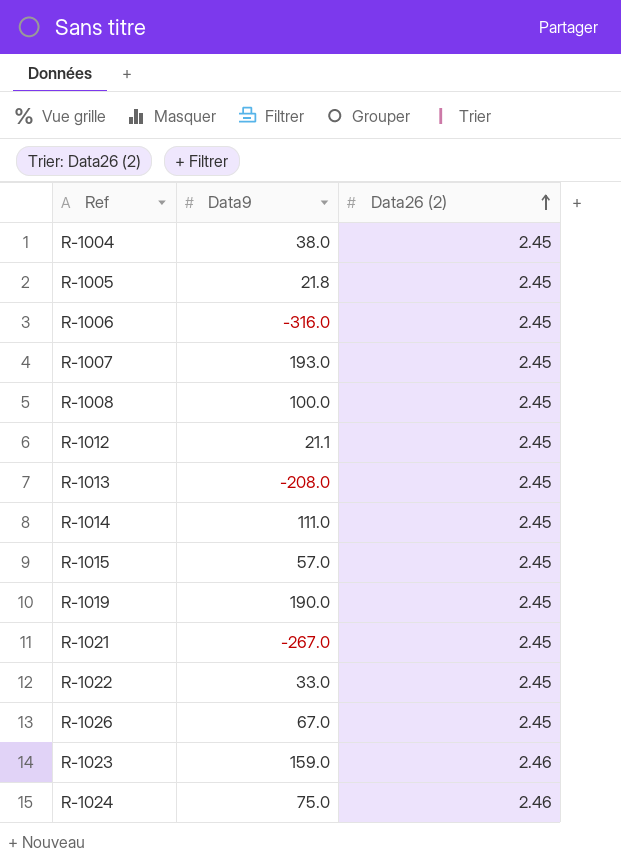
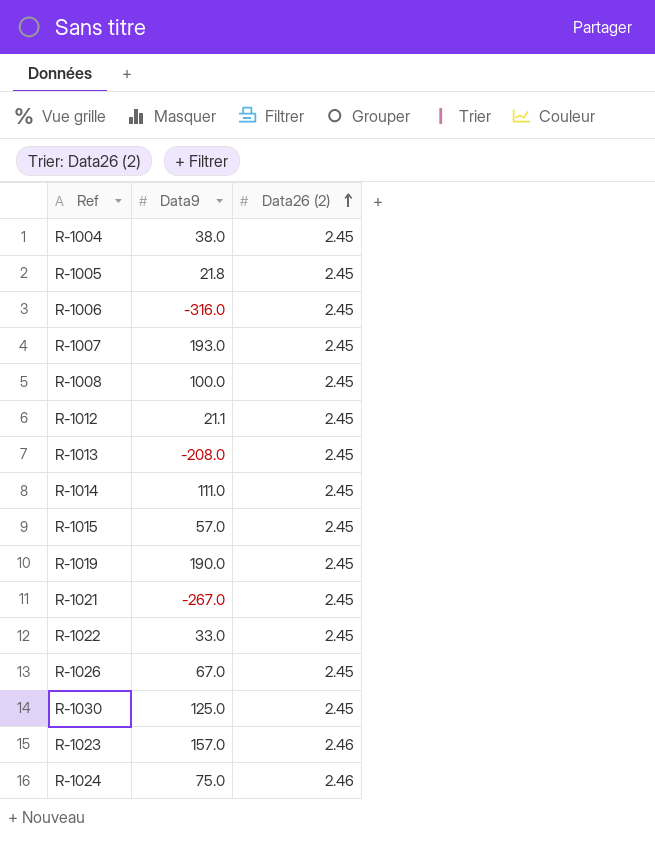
row R-1030: none -> 125.0 | 2.45
R-1023 | Data9: 159.0 -> 157.0

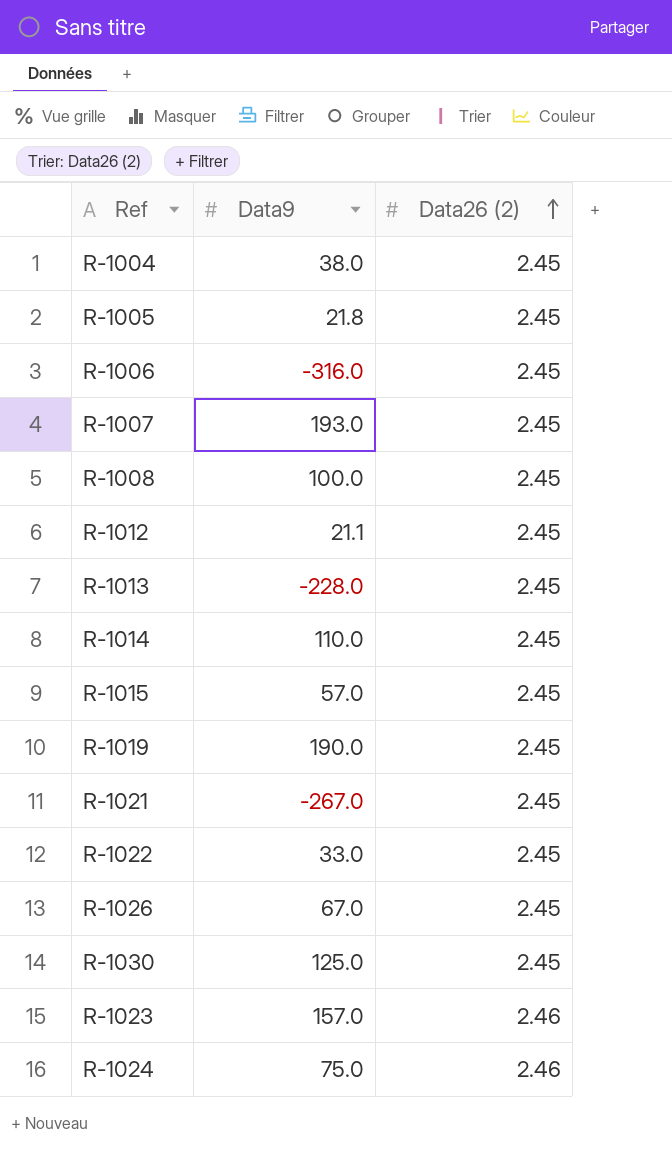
R-1013 | Data9: -208.0 -> -228.0
R-1014 | Data9: 111.0 -> 110.0

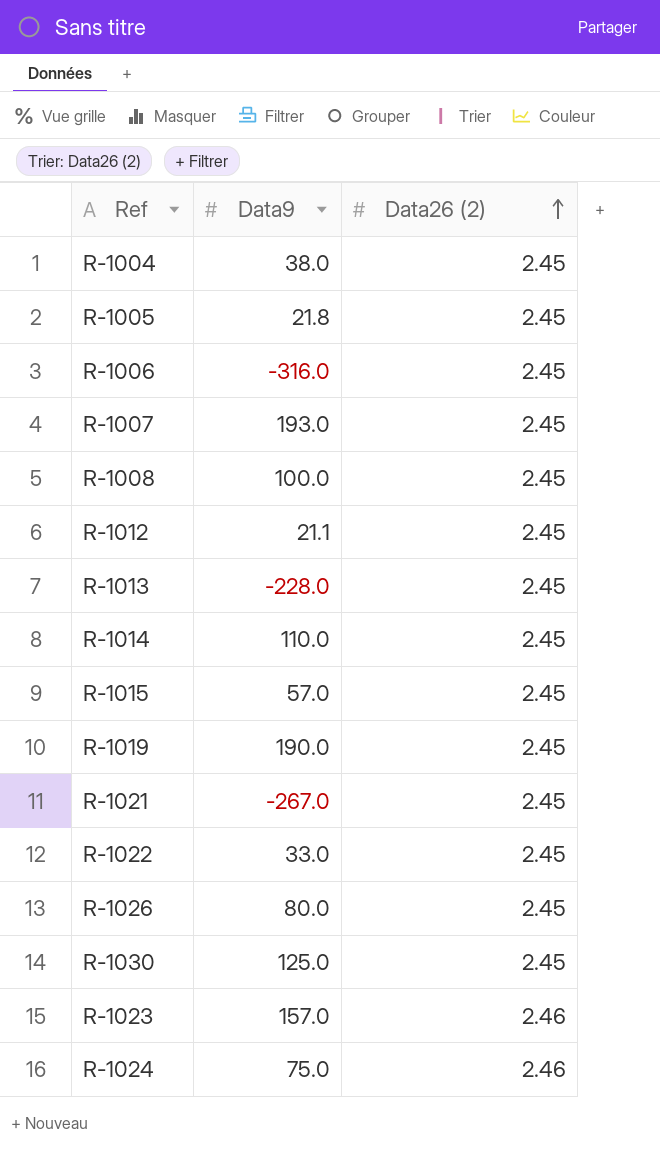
R-1026 | Data9: 67.0 -> 80.0

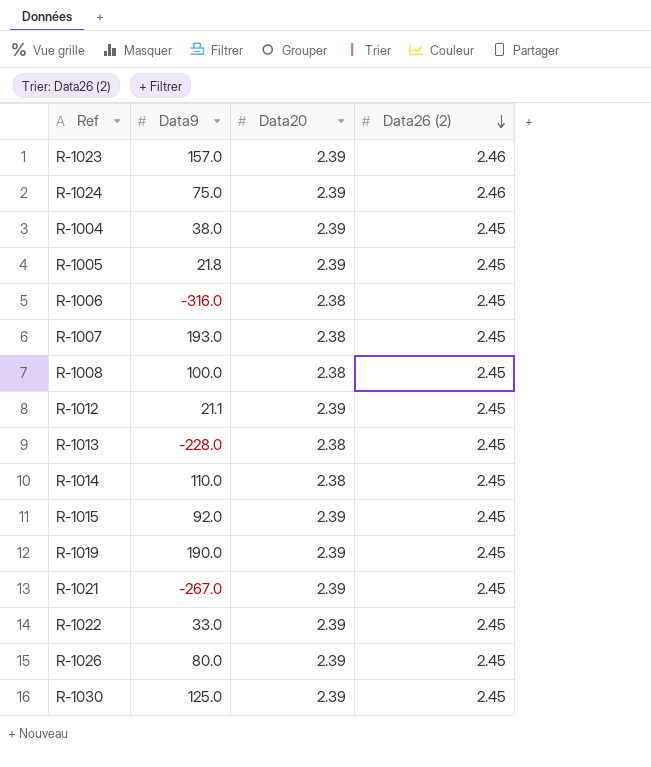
row order: Data26 (2) ascending -> Data26 (2) descending
column Data20 | position: none -> 3
R-1015 | Data9: 57.0 -> 92.0

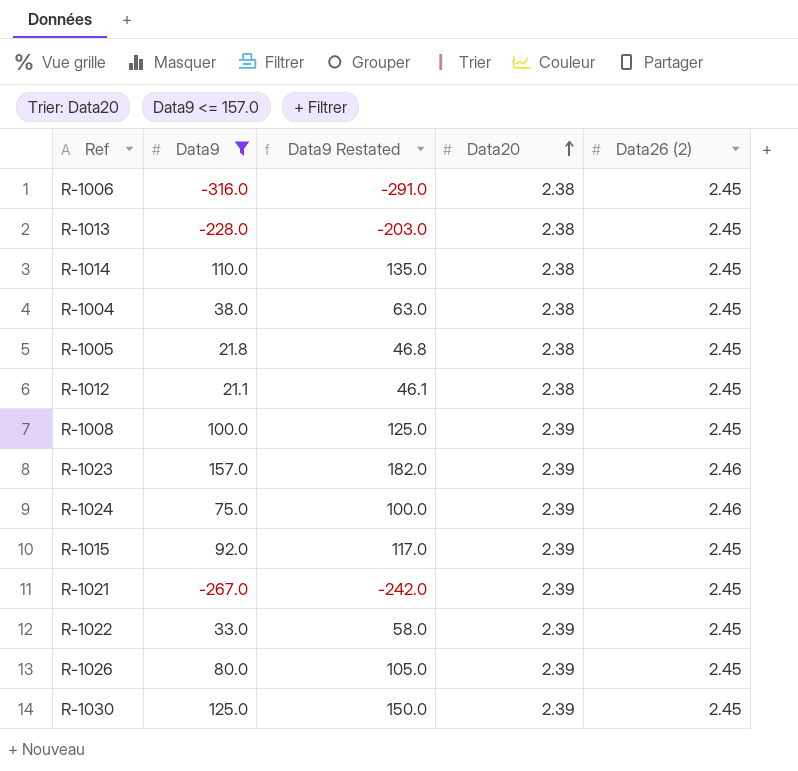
filter: none -> Data9 <= 157.0
row order: Data26 (2) descending -> Data20 ascending
column Data9 Restated | formula: none -> [Data9] + 25
R-1004 | Data20: 2.39 -> 2.38
R-1005 | Data20: 2.39 -> 2.38
R-1012 | Data20: 2.39 -> 2.38
R-1008 | Data20: 2.38 -> 2.39

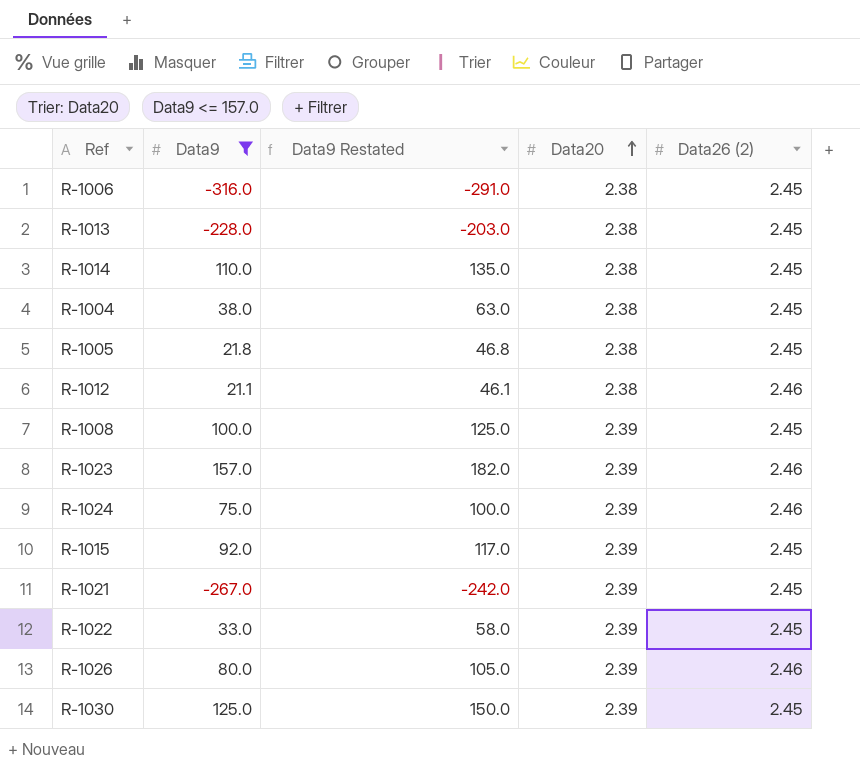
R-1012 | Data26 (2): 2.45 -> 2.46
R-1026 | Data26 (2): 2.45 -> 2.46

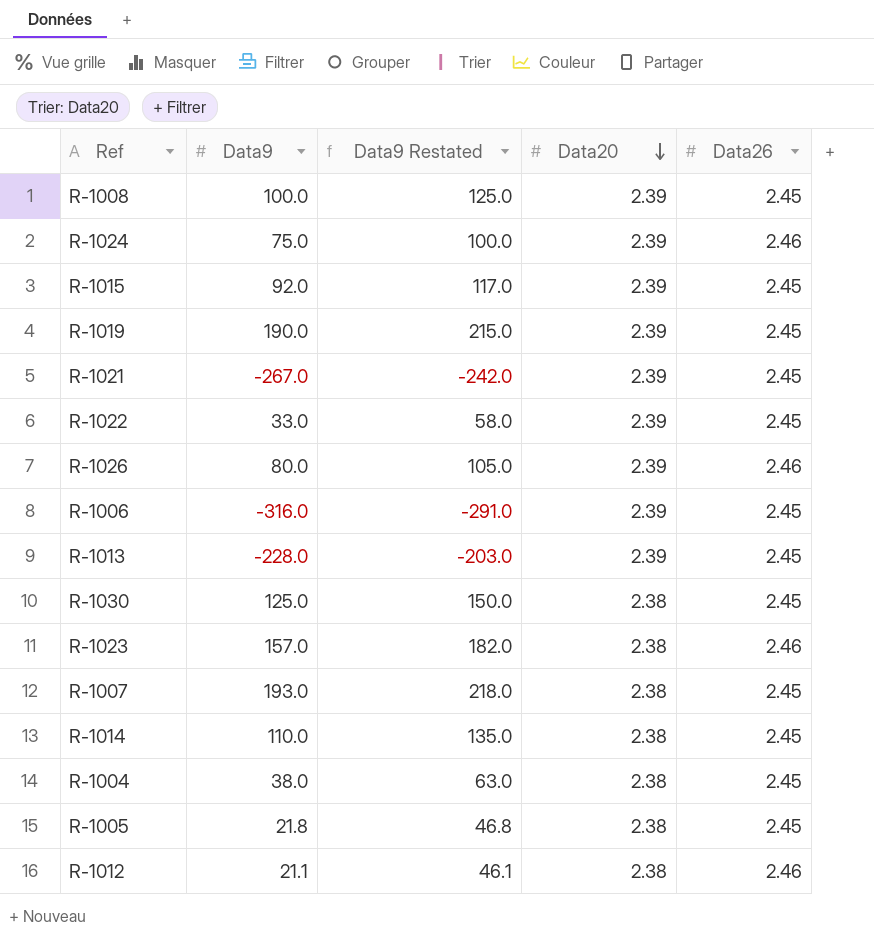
filter: Data9 <= 157.0 -> none
row order: Data20 ascending -> Data20 descending
column name: Data26 (2) -> Data26
R-1006 | Data20: 2.38 -> 2.39
R-1013 | Data20: 2.38 -> 2.39
R-1030 | Data20: 2.39 -> 2.38
R-1023 | Data20: 2.39 -> 2.38

